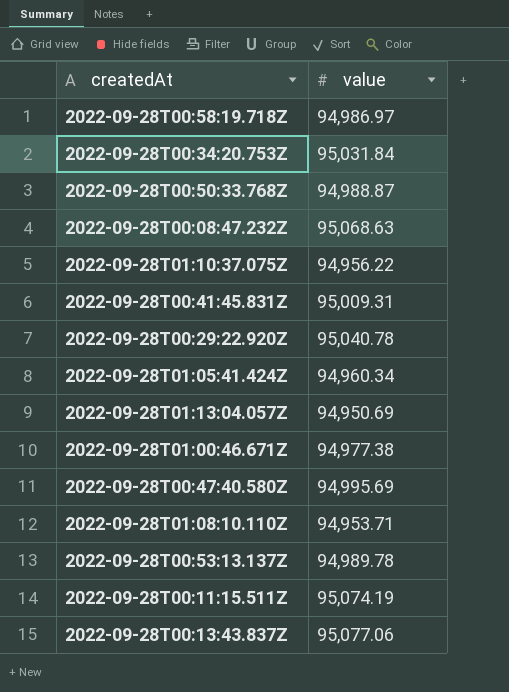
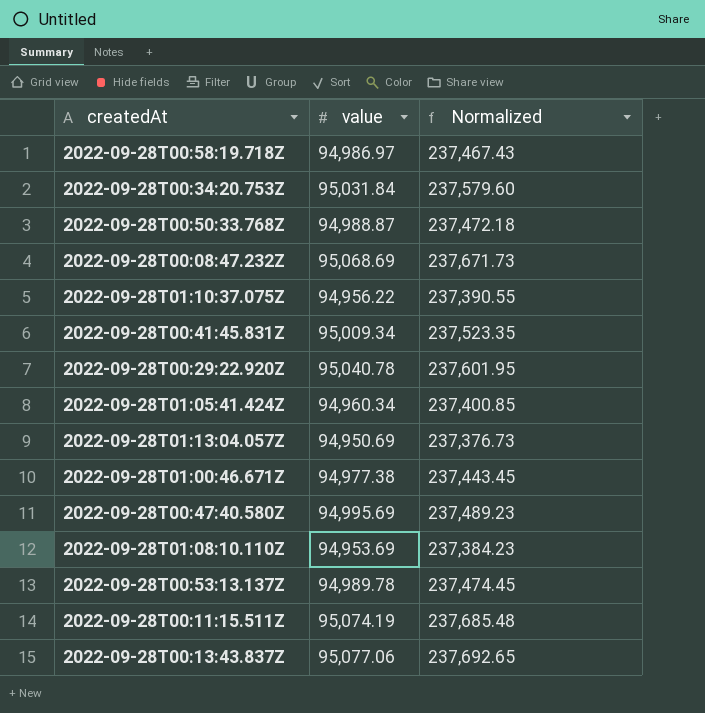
column Normalized | formula: none -> [value] * 2.5
2022-09-28T00:08:47.232Z | value: 95,068.63 -> 95,068.69
2022-09-28T00:41:45.831Z | value: 95,009.31 -> 95,009.34
2022-09-28T01:08:10.110Z | value: 94,953.71 -> 94,953.69

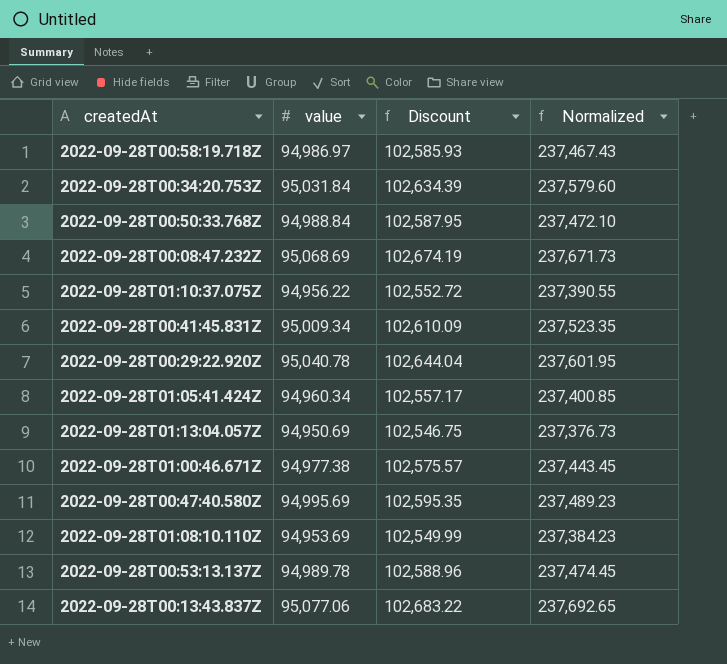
column Discount | formula: none -> [value] * 1.08
row 2022-09-28T00:11:15.511Z: 95,074.19 | 237,685.48 -> none
2022-09-28T00:50:33.768Z | value: 94,988.87 -> 94,988.84
2022-09-28T00:50:33.768Z | Normalized: 237,472.18 -> 237,472.10

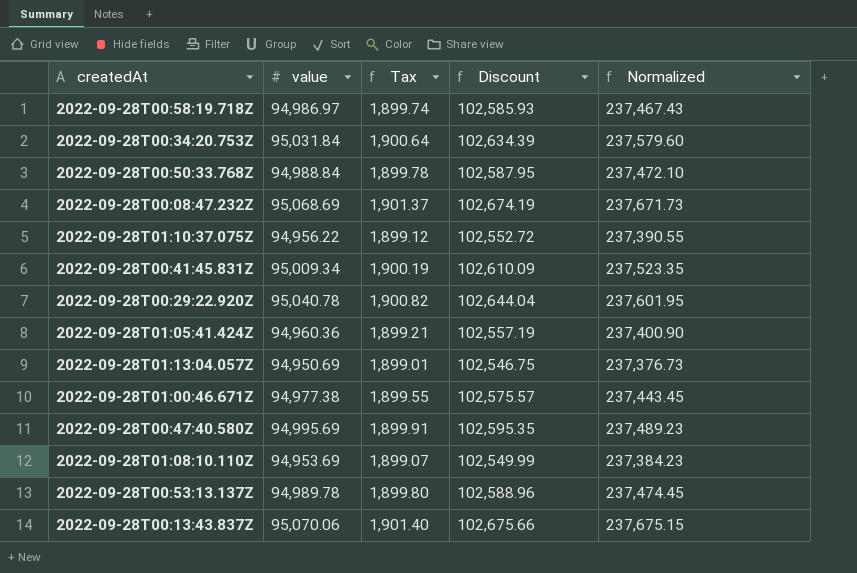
column Tax | formula: none -> [value] * 0.02
2022-09-28T01:05:41.424Z | value: 94,960.34 -> 94,960.36
2022-09-28T01:05:41.424Z | Discount: 102,557.17 -> 102,557.19
2022-09-28T01:05:41.424Z | Normalized: 237,400.85 -> 237,400.90
2022-09-28T00:13:43.837Z | value: 95,077.06 -> 95,070.06
2022-09-28T00:13:43.837Z | Discount: 102,683.22 -> 102,675.66
2022-09-28T00:13:43.837Z | Normalized: 237,692.65 -> 237,675.15

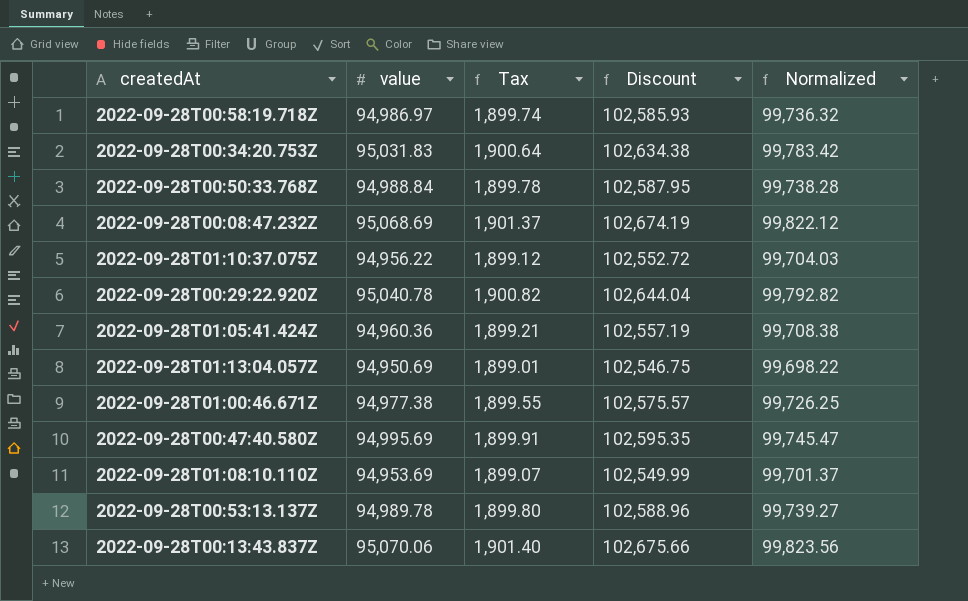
column Normalized | formula: [value] * 2.5 -> [value] * 1.05
row 2022-09-28T00:41:45.831Z: 95,009.34 | 1,900.19 | 102,610.09 | 237,523.35 -> none
2022-09-28T00:34:20.753Z | value: 95,031.84 -> 95,031.83
2022-09-28T00:34:20.753Z | Discount: 102,634.39 -> 102,634.38

